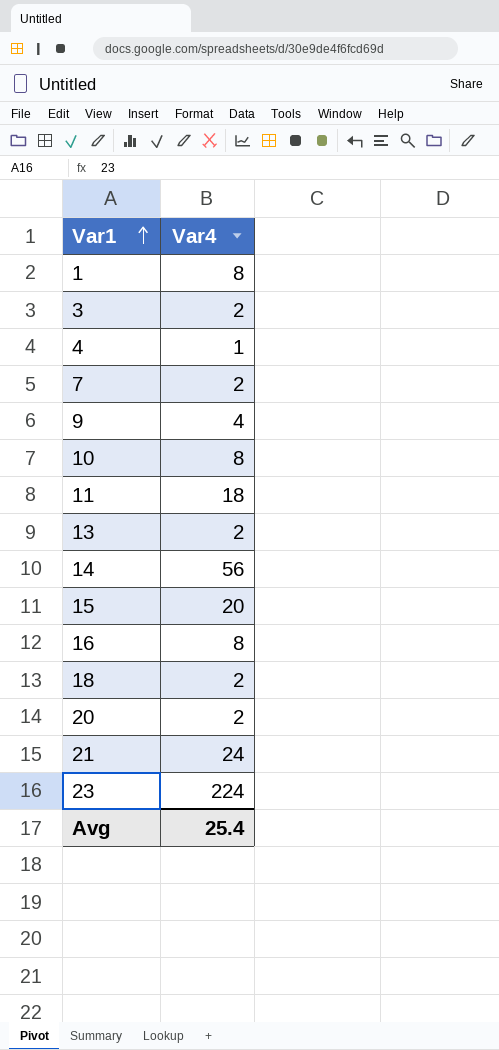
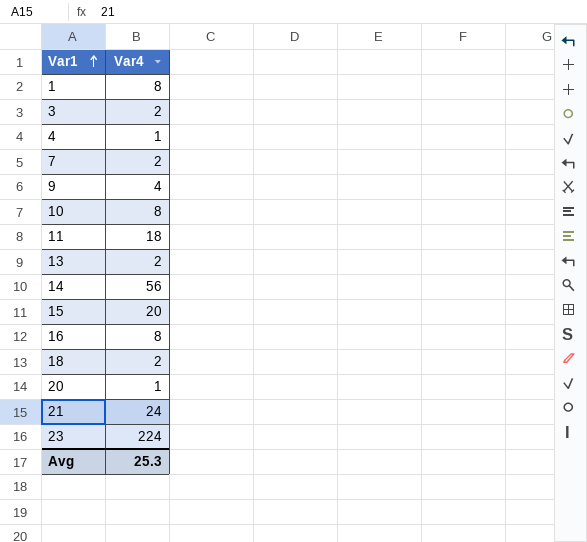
20 | Var4: 2 -> 1
Avg | Var4: 25.4 -> 25.3

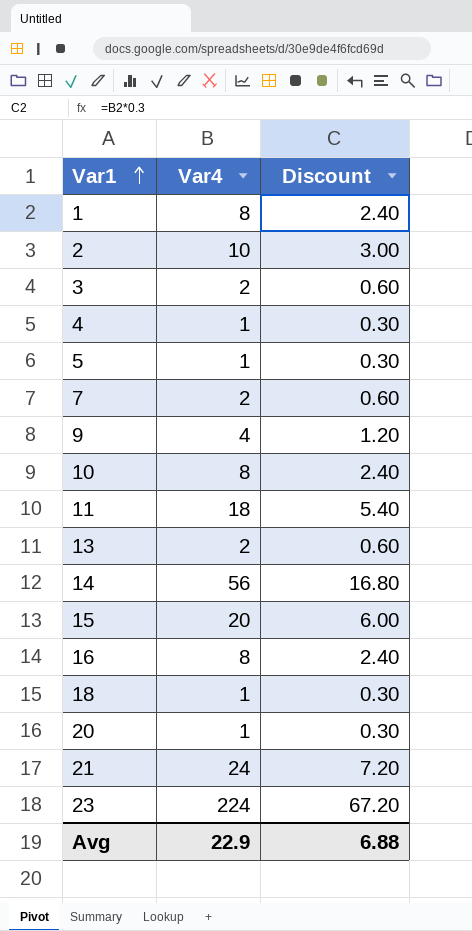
column Discount | formula: none -> [Var4] * 0.3
row 2: none -> 10 | 3.00
row 5: none -> 1 | 0.30
18 | Var4: 2 -> 1
Avg | Var4: 25.3 -> 22.9

